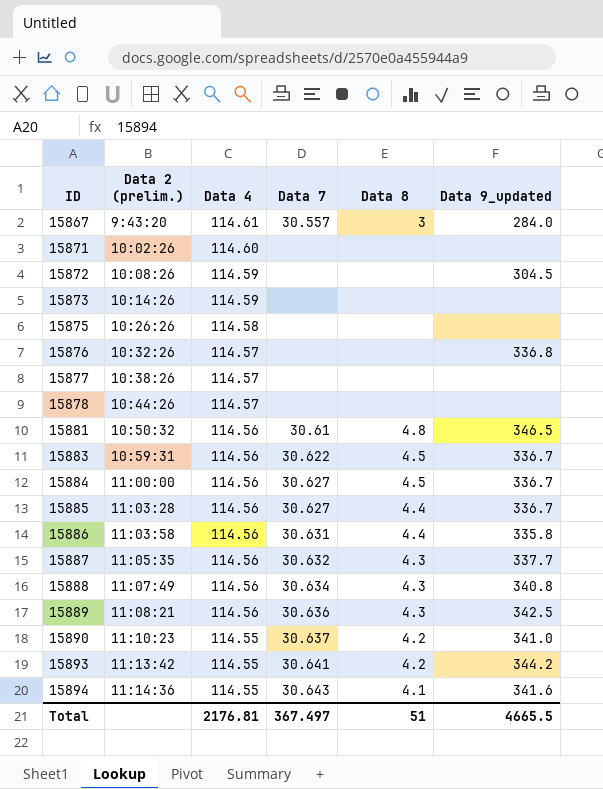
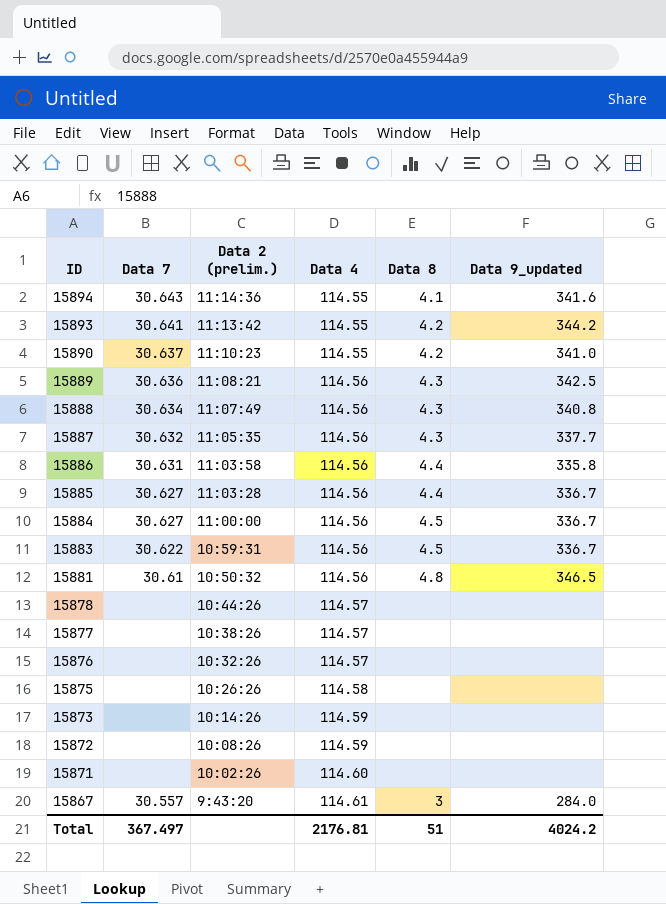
row order: ID ascending -> ID descending
column Data 7 | position: 4 -> 2
15876 | Data 9_updated: 336.8 -> none
15872 | Data 9_updated: 304.5 -> none
Total | Data 9_updated: 4665.5 -> 4024.2

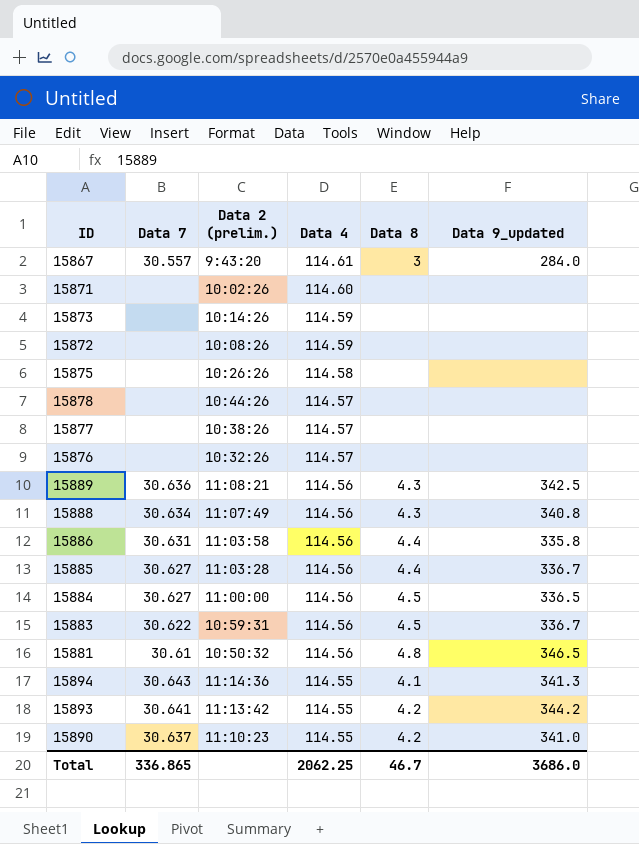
row order: ID descending -> Data 4 descending
row 15887: 30.632 | 11:05:35 | 114.56 | 4.3 | 337.7 -> none
15884 | Data 9_updated: 336.7 -> 336.5
15894 | Data 9_updated: 341.6 -> 341.3
Total | Data 7: 367.497 -> 336.865
Total | Data 4: 2176.81 -> 2062.25
Total | Data 8: 51 -> 46.7
Total | Data 9_updated: 4024.2 -> 3686.0

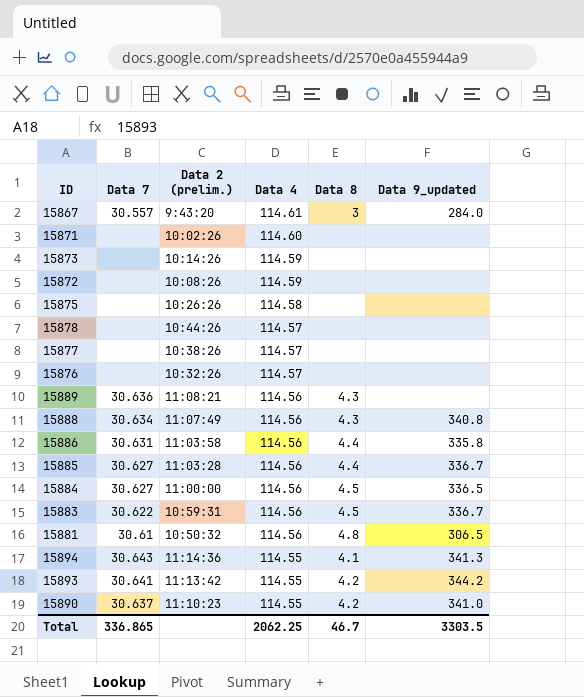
15889 | Data 9_updated: 342.5 -> none
15881 | Data 9_updated: 346.5 -> 306.5
Total | Data 9_updated: 3686.0 -> 3303.5

